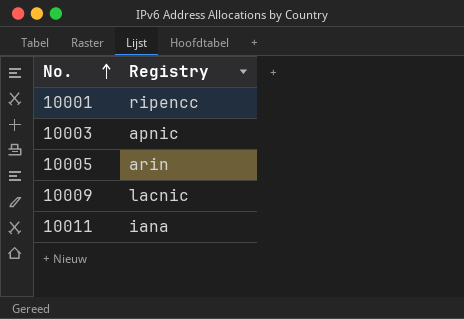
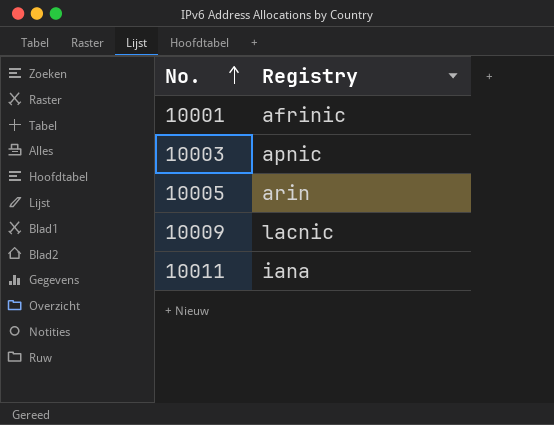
10001 | Registry: ripencc -> afrinic

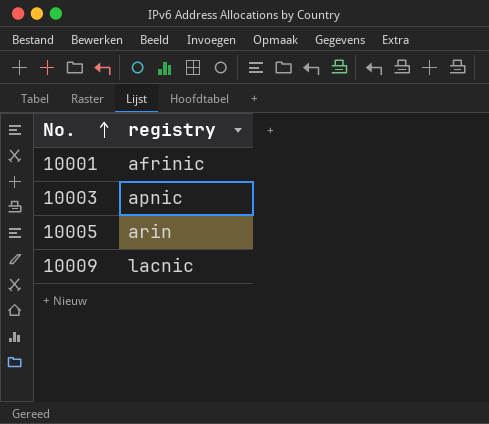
column name: Registry -> registry
row 10011: iana -> none

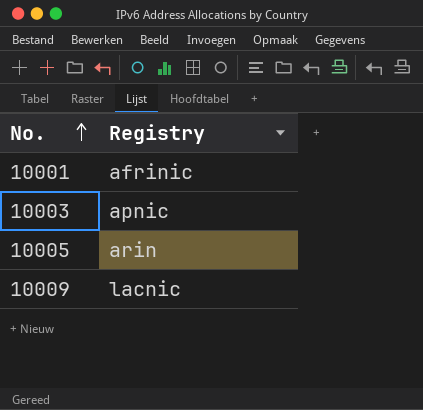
column name: registry -> Registry

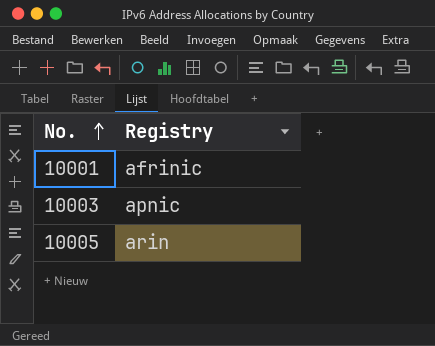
row 10009: lacnic -> none

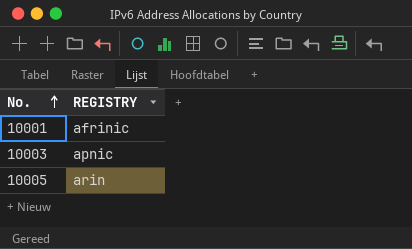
column name: Registry -> REGISTRY

